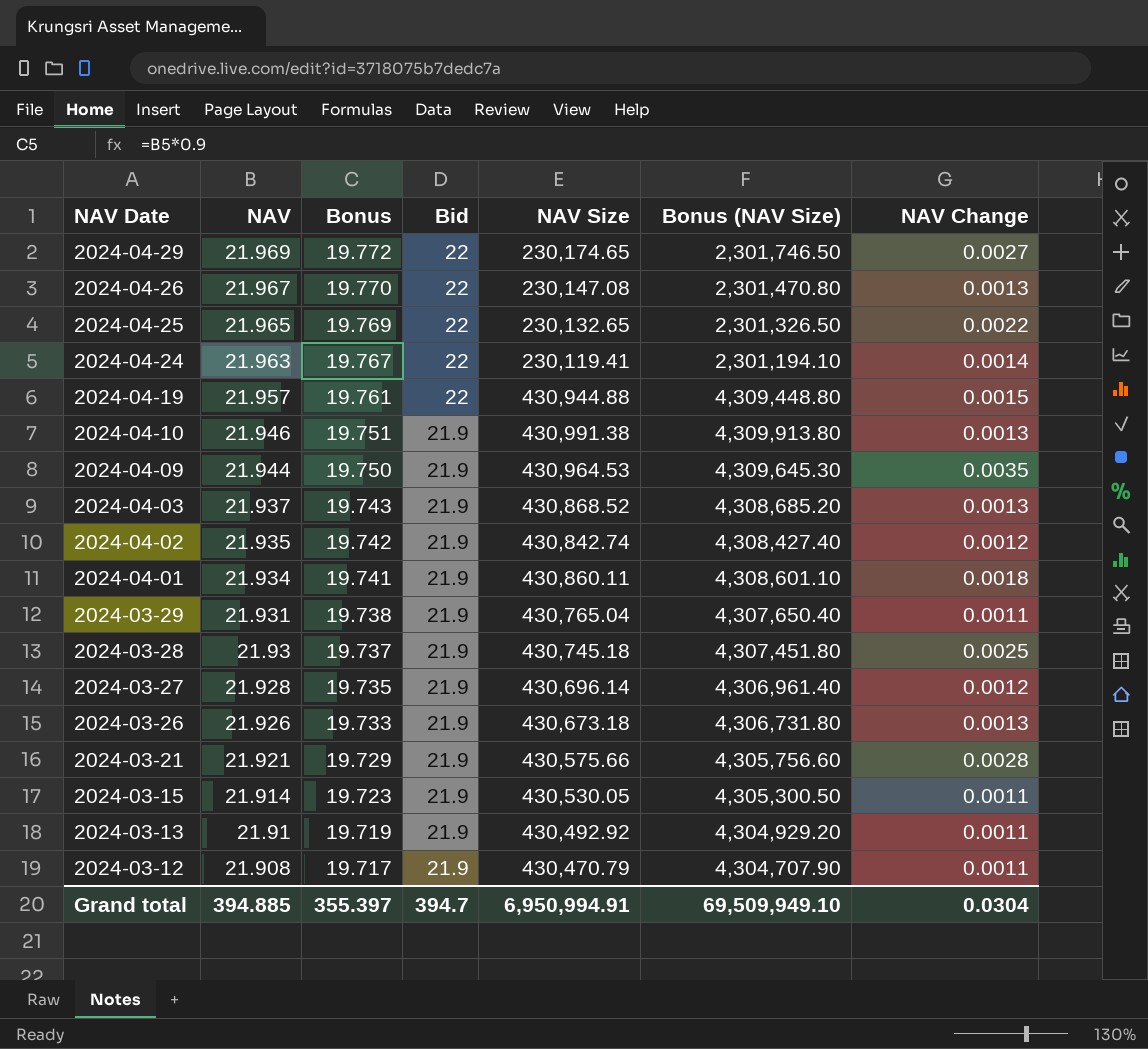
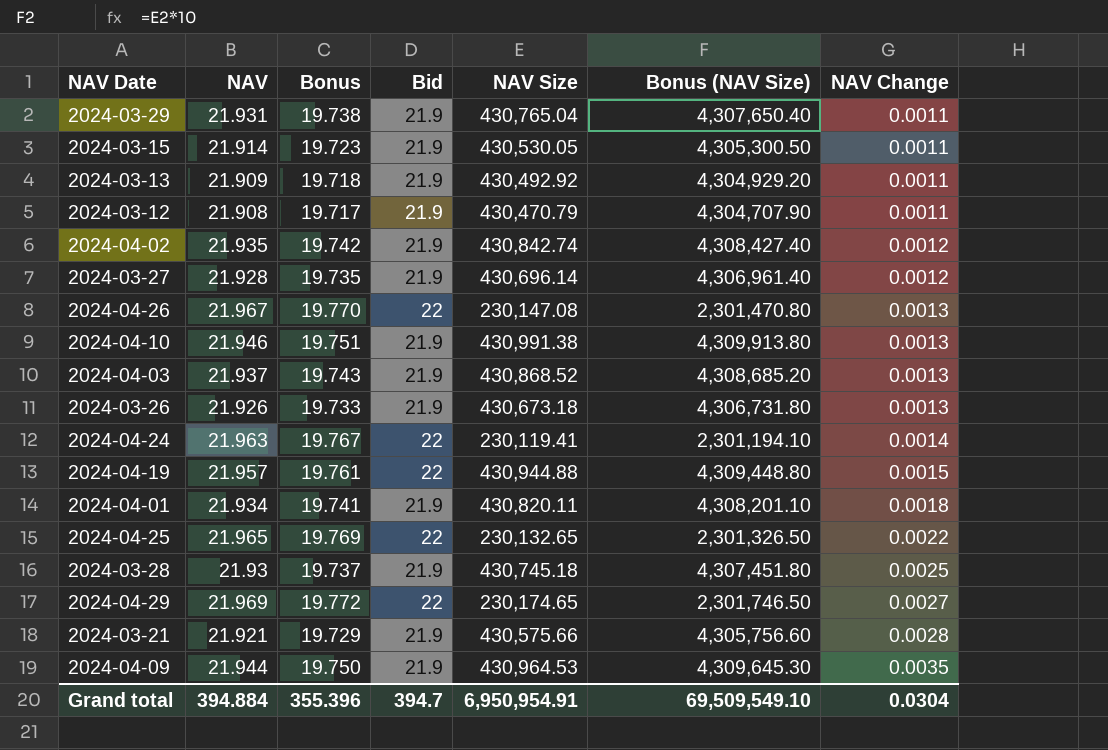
row order: NAV Date descending -> NAV Change ascending
2024-03-13 | NAV: 21.91 -> 21.909
2024-03-13 | Bonus: 19.719 -> 19.718
2024-04-01 | NAV Size: 430,860.11 -> 430,820.11
2024-04-01 | Bonus (NAV Size): 4,308,601.10 -> 4,308,201.10
Grand total | NAV: 394.885 -> 394.884
Grand total | Bonus: 355.397 -> 355.396
Grand total | NAV Size: 6,950,994.91 -> 6,950,954.91
Grand total | Bonus (NAV Size): 69,509,949.10 -> 69,509,549.10

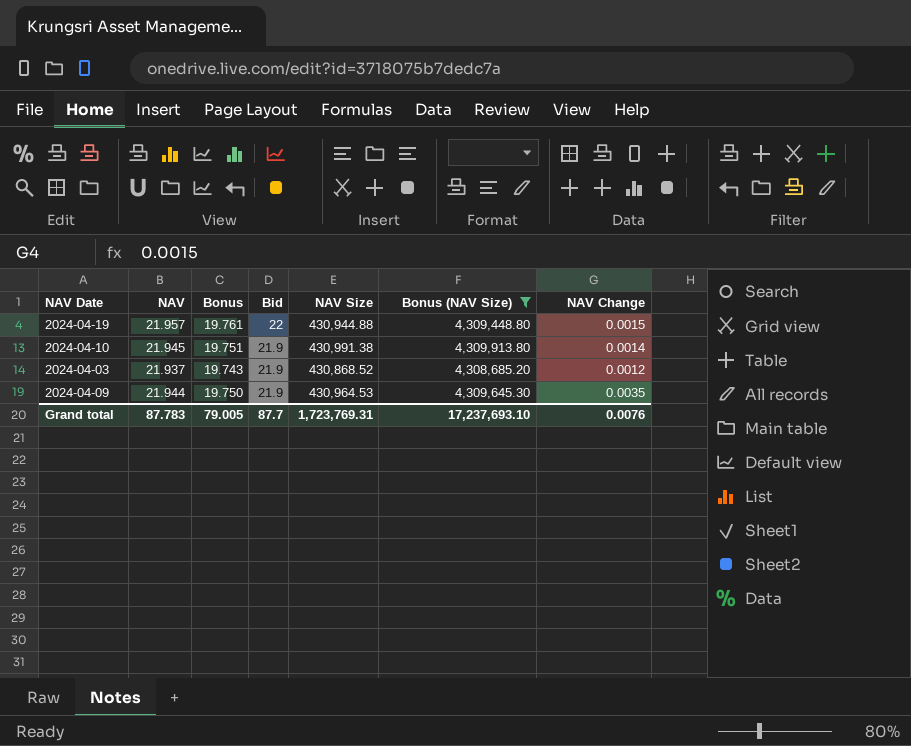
filter: none -> Bonus (NAV Size) >= 4,308,685.20
row order: NAV Change ascending -> Bid descending
2024-04-10 | NAV: 21.946 -> 21.945
2024-04-10 | NAV Change: 0.0013 -> 0.0014
2024-04-03 | NAV Change: 0.0013 -> 0.0012
Grand total | NAV: 394.884 -> 87.783
Grand total | Bonus: 355.396 -> 79.005
Grand total | Bid: 394.7 -> 87.7
Grand total | NAV Size: 6,950,954.91 -> 1,723,769.31
Grand total | Bonus (NAV Size): 69,509,549.10 -> 17,237,693.10
Grand total | NAV Change: 0.0304 -> 0.0076

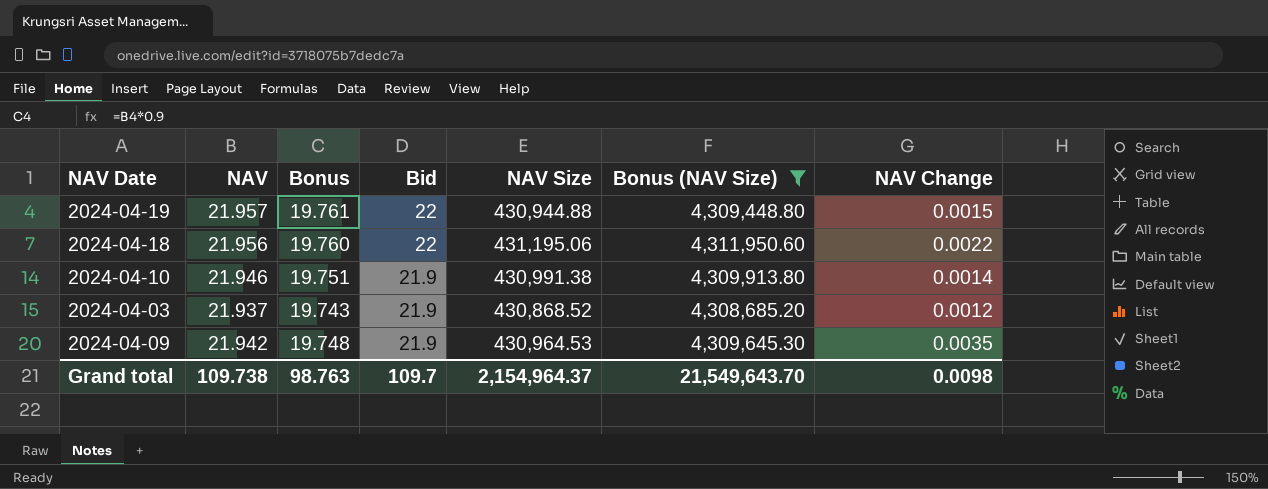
row 2024-04-18: none -> 21.956 | 19.760 | 22 | 431,195.06 | 4,311,950.60 | 0.0022
2024-04-10 | NAV: 21.945 -> 21.946
2024-04-09 | NAV: 21.944 -> 21.942
2024-04-09 | Bonus: 19.750 -> 19.748
Grand total | NAV: 87.783 -> 109.738
Grand total | Bonus: 79.005 -> 98.763
Grand total | Bid: 87.7 -> 109.7
Grand total | NAV Size: 1,723,769.31 -> 2,154,964.37
Grand total | Bonus (NAV Size): 17,237,693.10 -> 21,549,643.70
Grand total | NAV Change: 0.0076 -> 0.0098

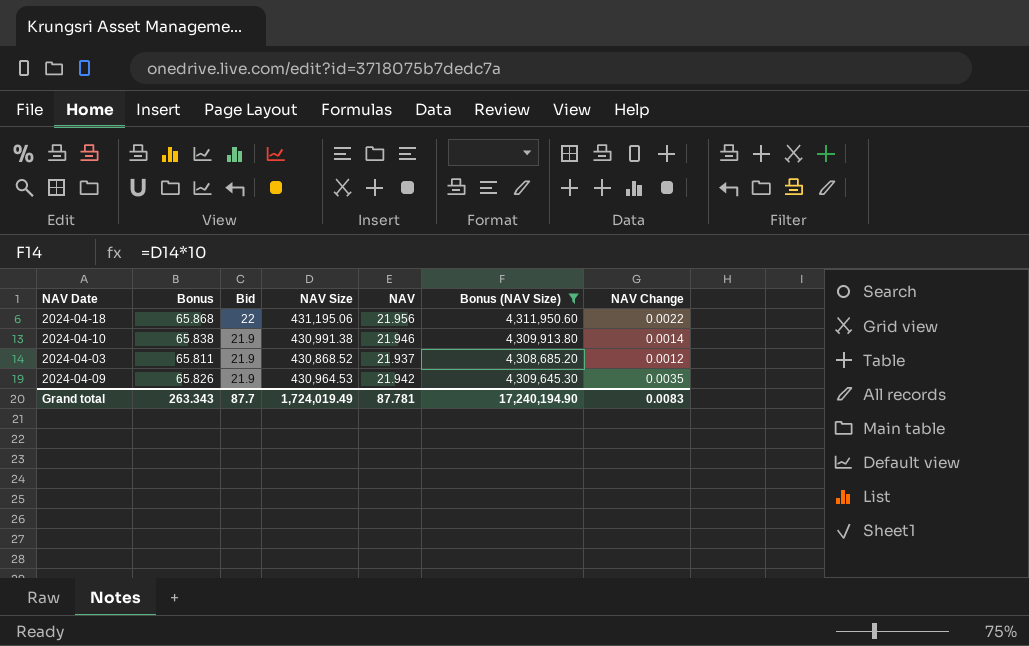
column Bonus | formula: [NAV] * 0.9 -> [NAV] * 3
column NAV | position: 2 -> 5
row 2024-04-19: 21.957 | 19.761 | 22 | 430,944.88 | 4,309,448.80 | 0.0015 -> none
Grand total | Bonus: 98.763 -> 263.343
Grand total | Bid: 109.7 -> 87.7
Grand total | NAV Size: 2,154,964.37 -> 1,724,019.49
Grand total | NAV: 109.738 -> 87.781
Grand total | Bonus (NAV Size): 21,549,643.70 -> 17,240,194.90
Grand total | NAV Change: 0.0098 -> 0.0083

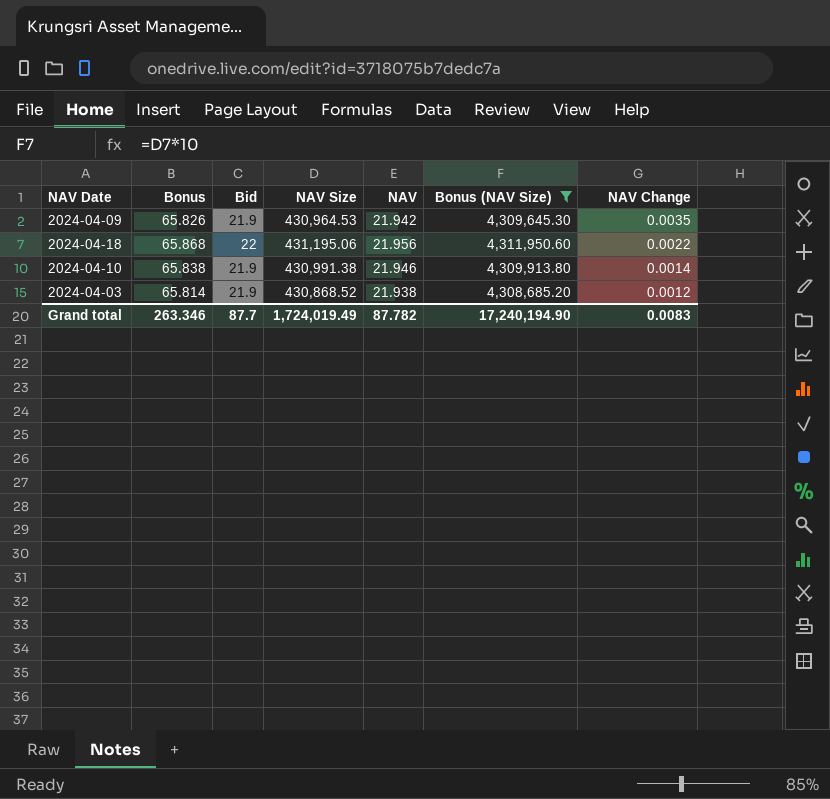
row order: Bid descending -> NAV Change descending
2024-04-03 | Bonus: 65.811 -> 65.814
2024-04-03 | NAV: 21.937 -> 21.938
Grand total | Bonus: 263.343 -> 263.346
Grand total | NAV: 87.781 -> 87.782

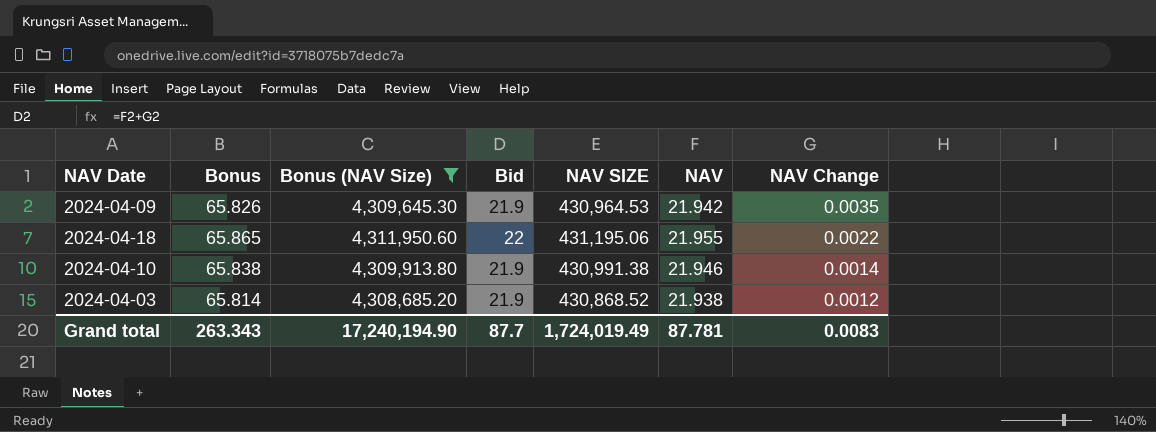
column Bonus (NAV Size) | position: 6 -> 3
column name: NAV Size -> NAV SIZE
2024-04-18 | Bonus: 65.868 -> 65.865
2024-04-18 | NAV: 21.956 -> 21.955
Grand total | Bonus: 263.346 -> 263.343
Grand total | NAV: 87.782 -> 87.781

